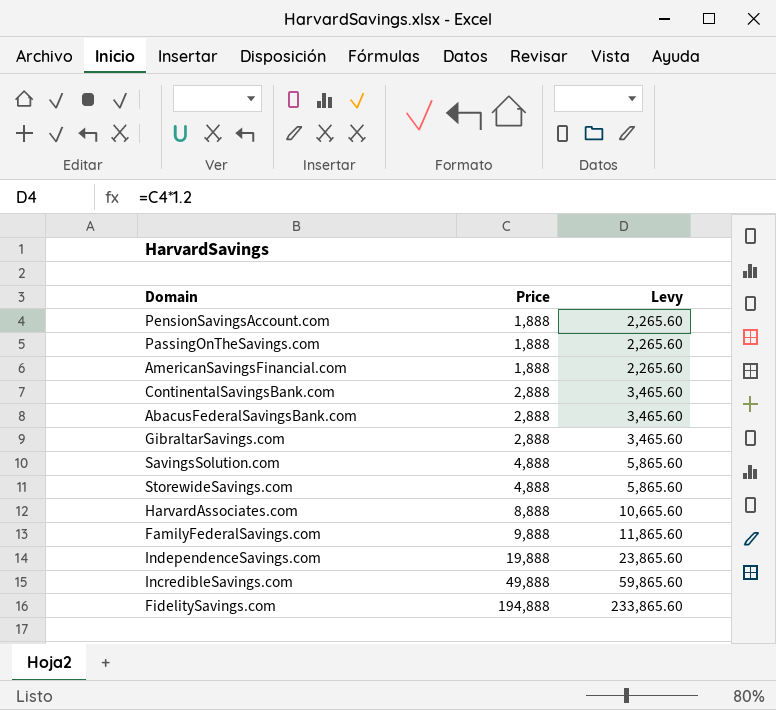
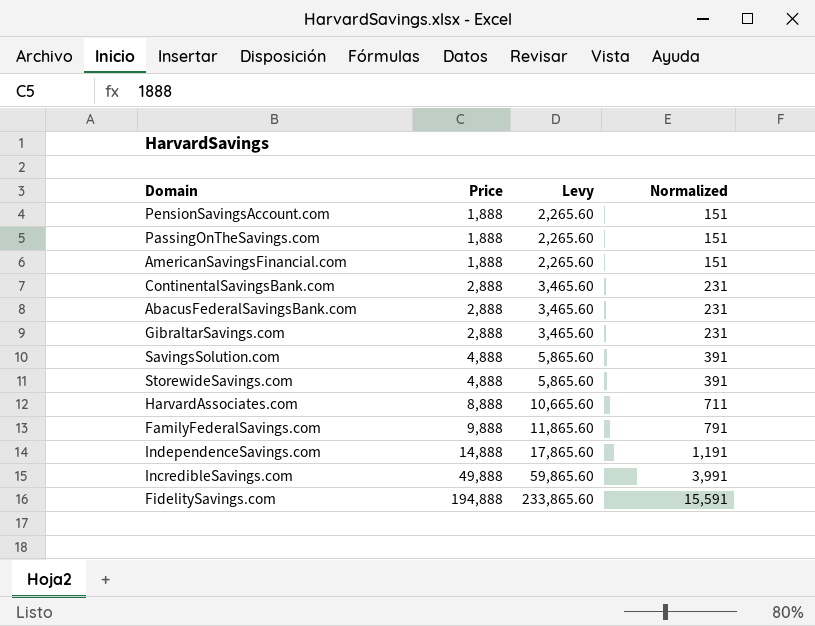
column Normalized | formula: none -> [Price] * 0.08
IndependenceSavings.com | Price: 19,888 -> 14,888
IndependenceSavings.com | Levy: 23,865.60 -> 17,865.60

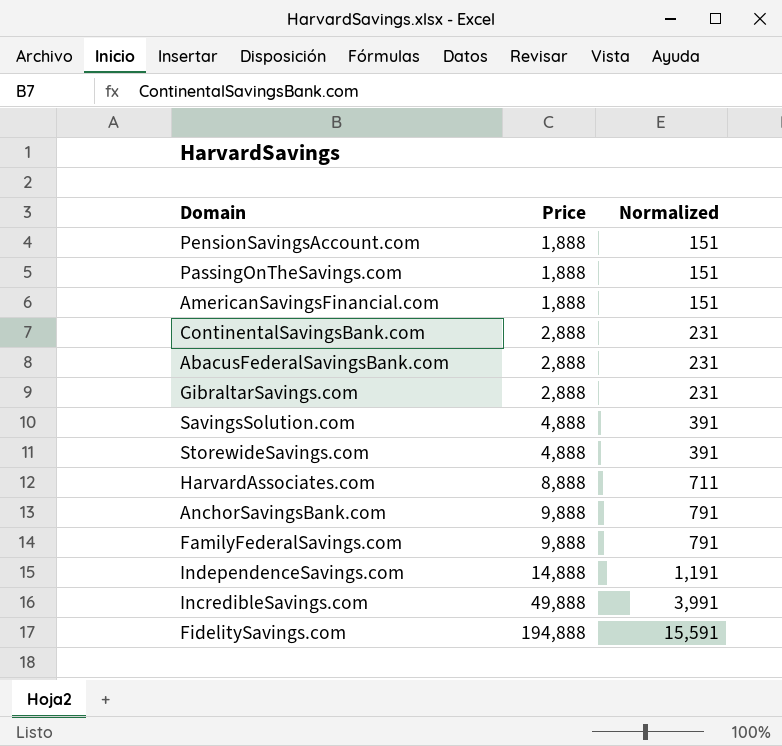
column Levy | formula: [Price] * 1.2 -> none
row AnchorSavingsBank.com: none -> 9,888 | 791

